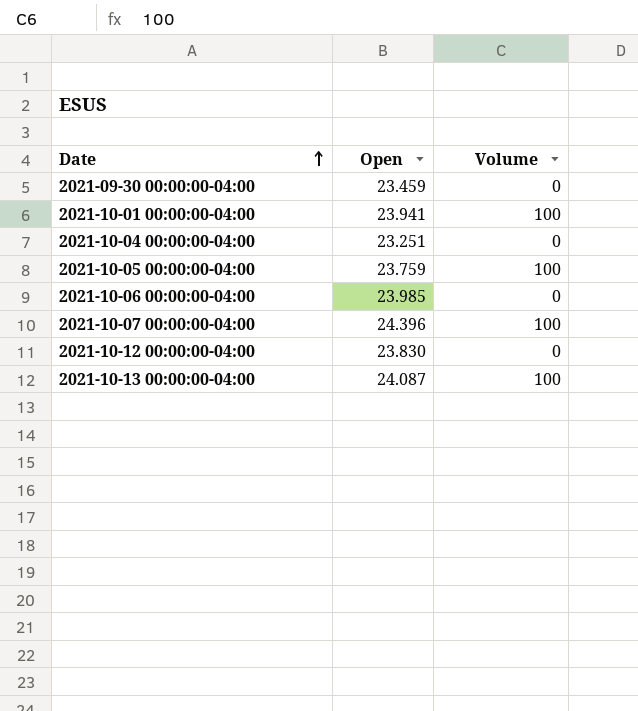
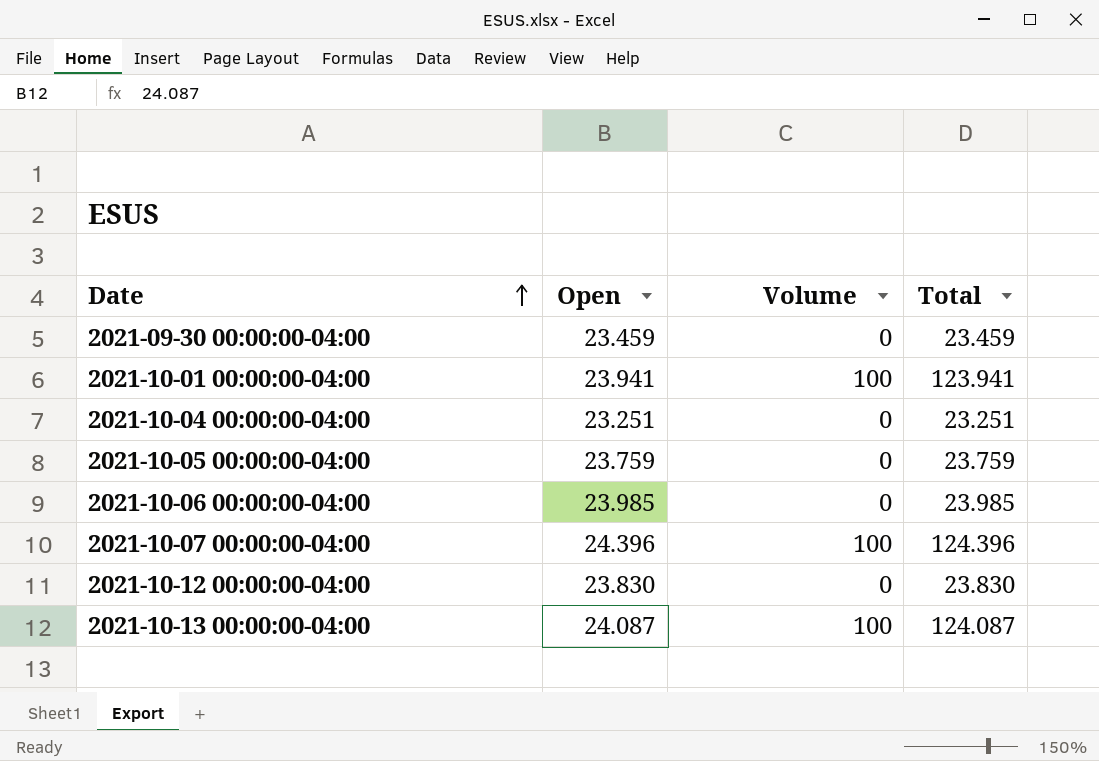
column Total | formula: none -> [Open] + [Volume]
2021-10-05 00:00:00-04:00 | Volume: 100 -> 0

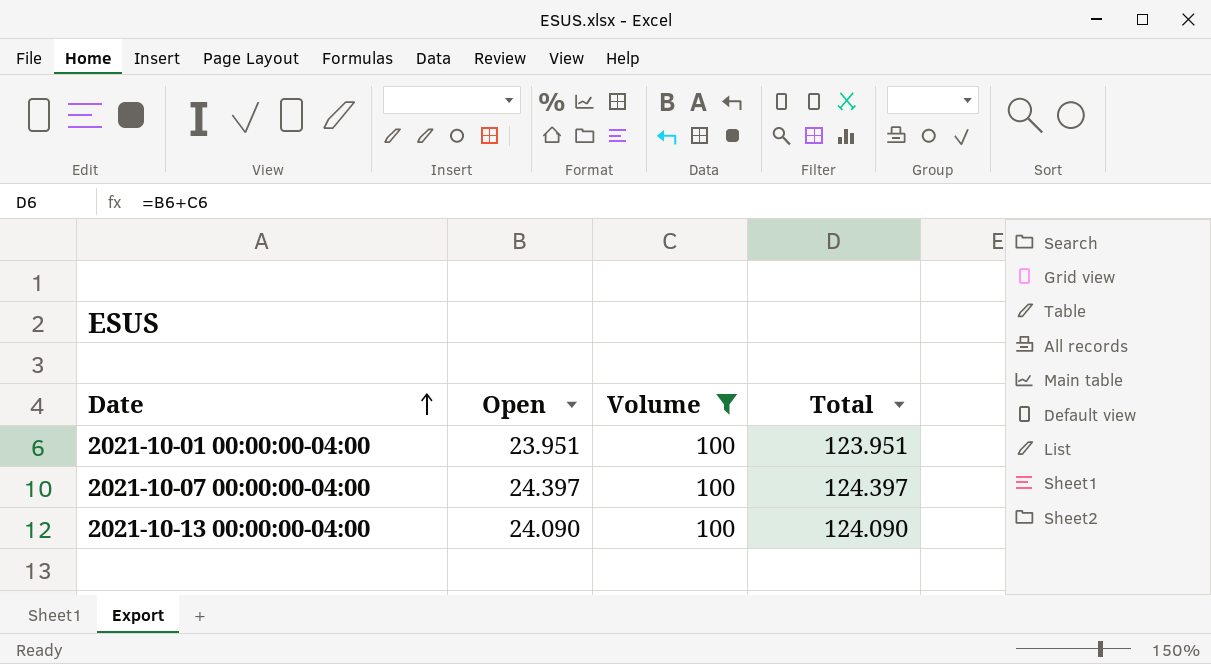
filter: none -> Volume = 100
2021-10-01 00:00:00-04:00 | Open: 23.941 -> 23.951
2021-10-01 00:00:00-04:00 | Total: 123.941 -> 123.951
2021-10-07 00:00:00-04:00 | Open: 24.396 -> 24.397
2021-10-07 00:00:00-04:00 | Total: 124.396 -> 124.397
2021-10-13 00:00:00-04:00 | Open: 24.087 -> 24.090
2021-10-13 00:00:00-04:00 | Total: 124.087 -> 124.090

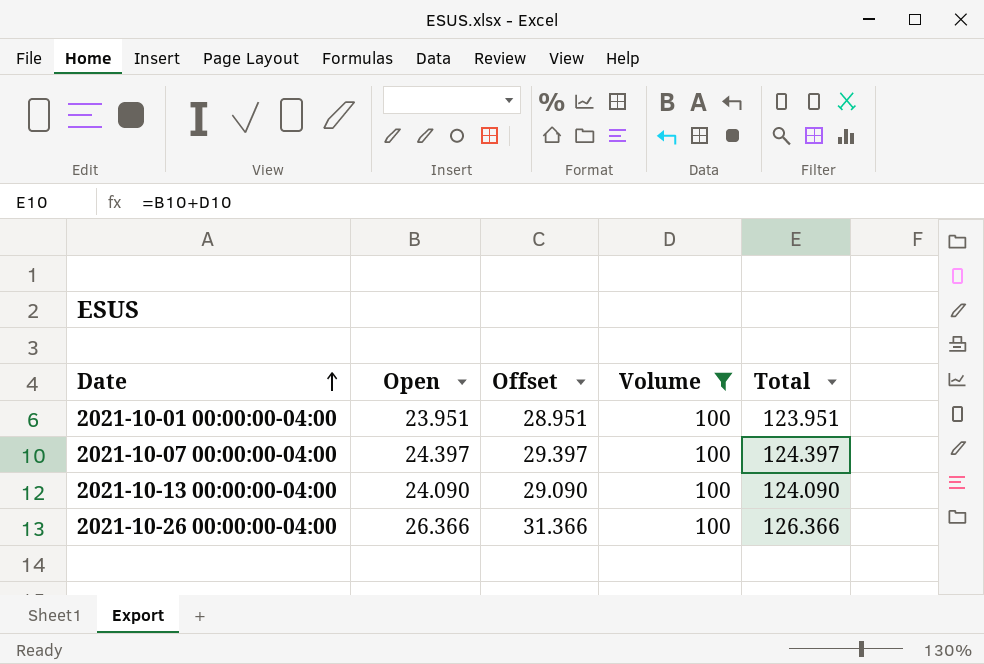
column Offset | formula: none -> [Open] + 5
row 2021-10-26 00:00:00-04:00: none -> 26.366 | 31.366 | 100 | 126.366

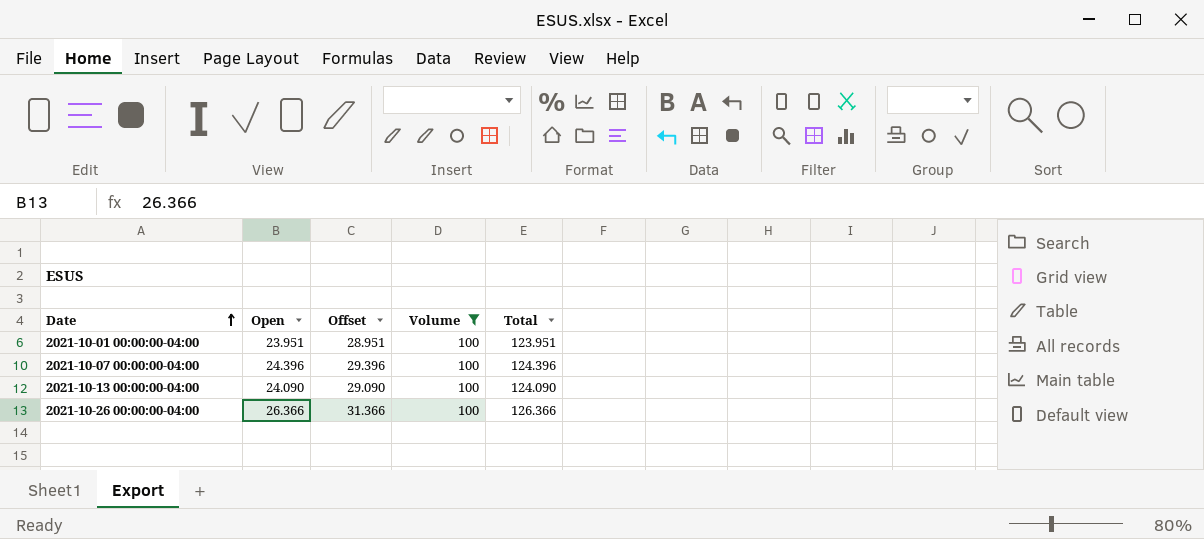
2021-10-07 00:00:00-04:00 | Open: 24.397 -> 24.396
2021-10-07 00:00:00-04:00 | Offset: 29.397 -> 29.396
2021-10-07 00:00:00-04:00 | Total: 124.397 -> 124.396

